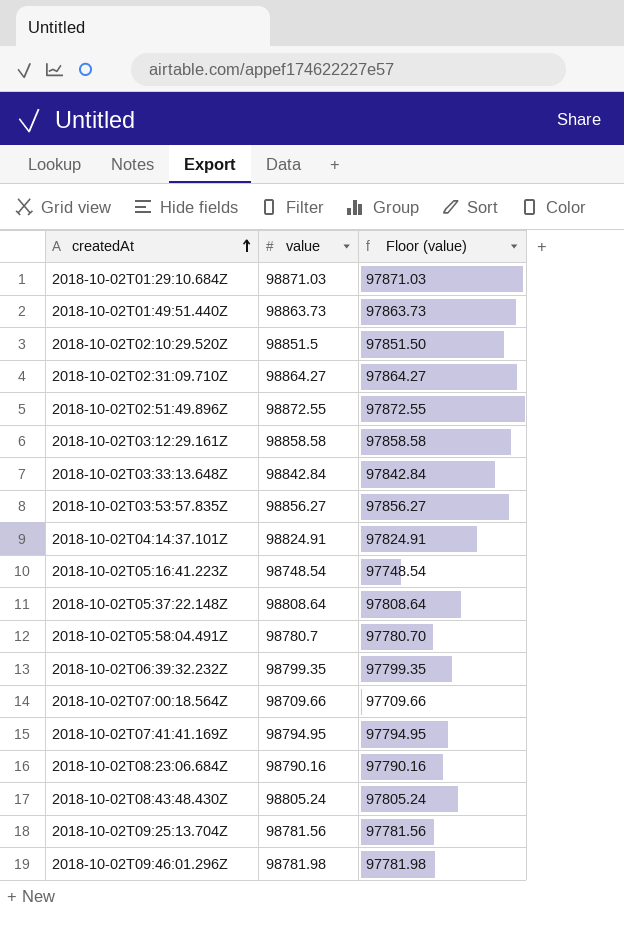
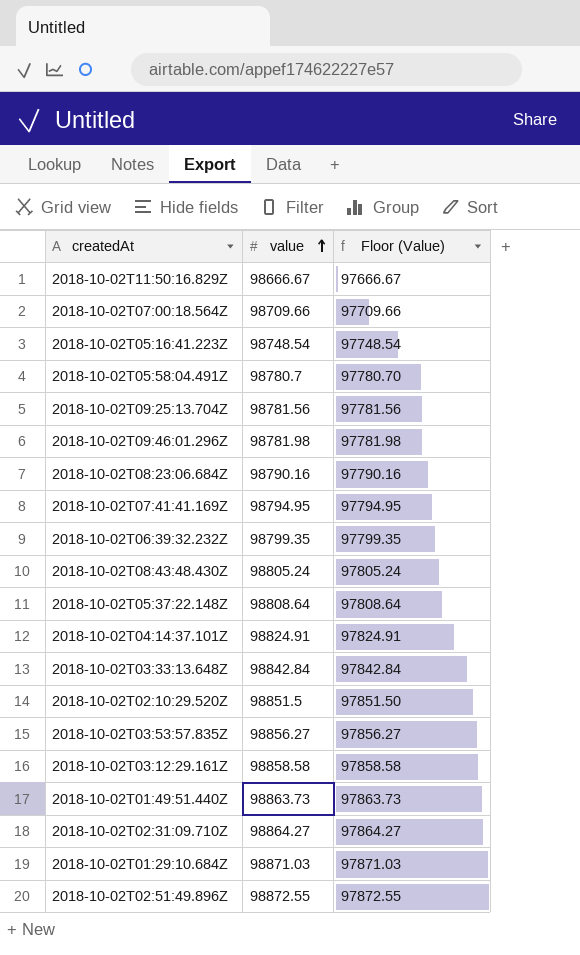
row order: createdAt ascending -> value ascending
column name: Floor (value) -> Floor (Value)
row 2018-10-02T11:50:16.829Z: none -> 98666.67 | 97666.67

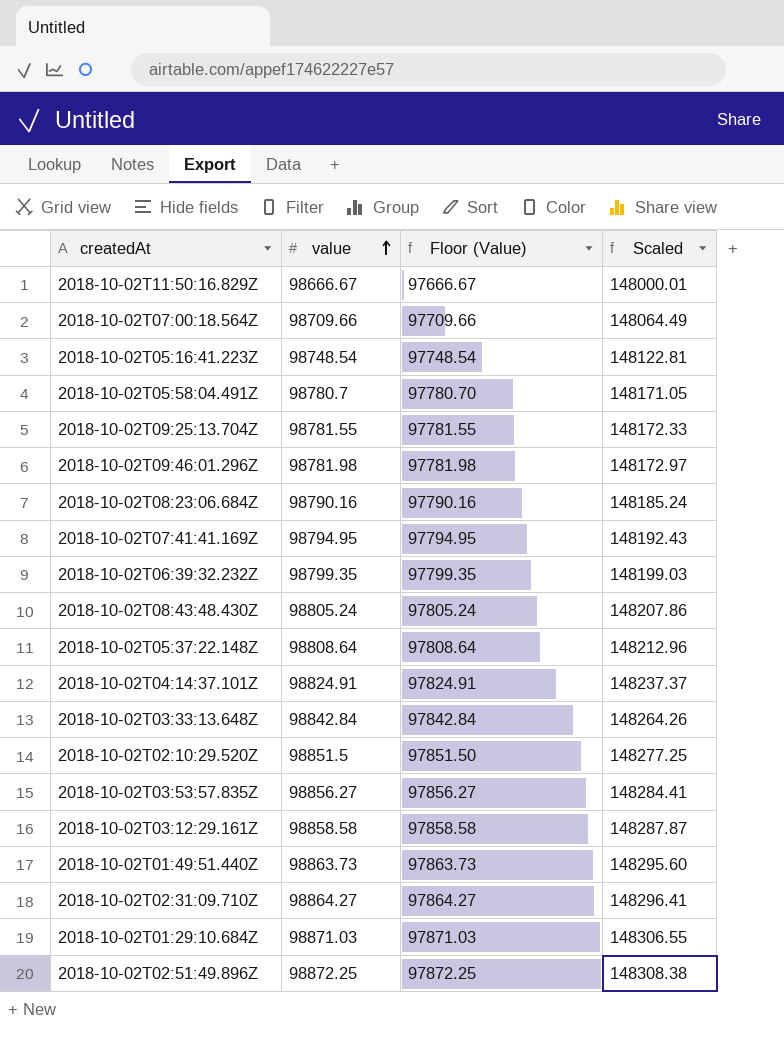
column Scaled | formula: none -> [value] * 1.5
2018-10-02T09:25:13.704Z | value: 98781.56 -> 98781.55
2018-10-02T09:25:13.704Z | Floor (Value): 97781.56 -> 97781.55
2018-10-02T02:51:49.896Z | value: 98872.55 -> 98872.25
2018-10-02T02:51:49.896Z | Floor (Value): 97872.55 -> 97872.25

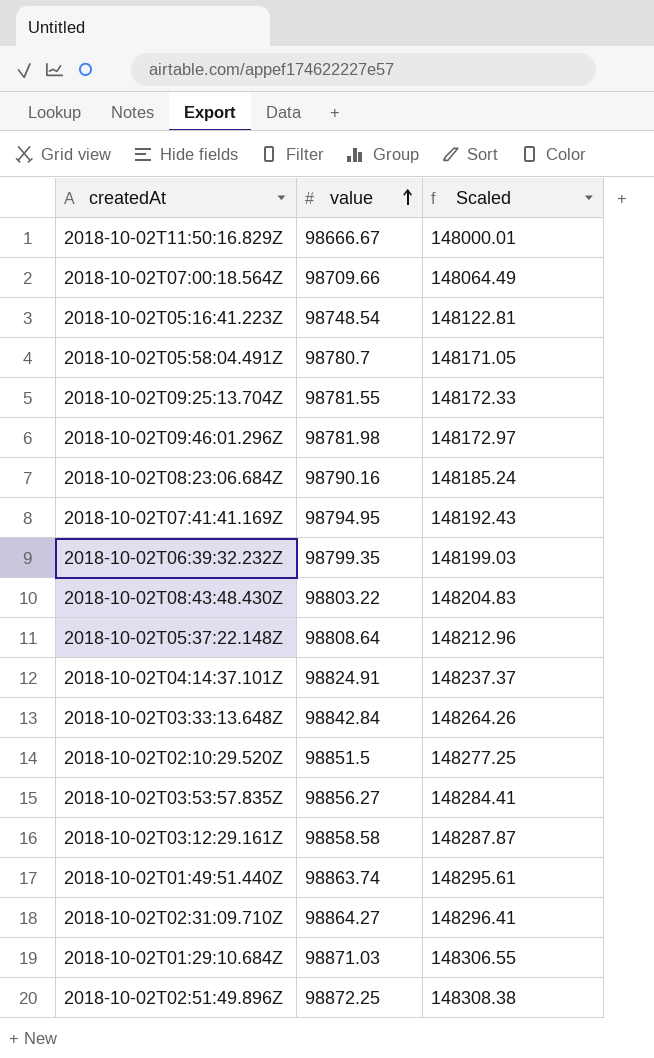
column Floor (Value) | formula: [value] - 1000 -> none
2018-10-02T08:43:48.430Z | value: 98805.24 -> 98803.22
2018-10-02T08:43:48.430Z | Scaled: 148207.86 -> 148204.83
2018-10-02T01:49:51.440Z | value: 98863.73 -> 98863.74
2018-10-02T01:49:51.440Z | Scaled: 148295.60 -> 148295.61

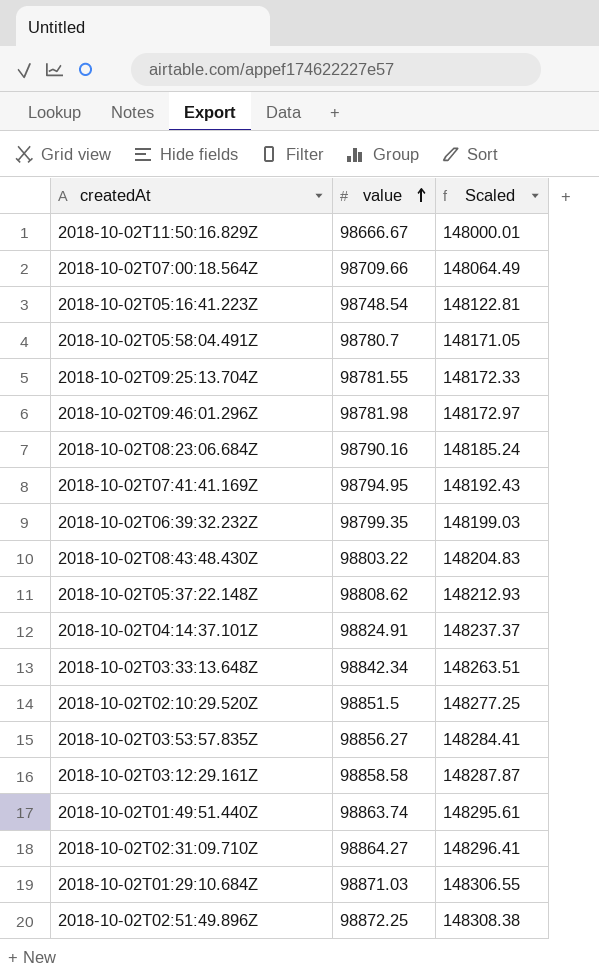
2018-10-02T05:37:22.148Z | value: 98808.64 -> 98808.62
2018-10-02T05:37:22.148Z | Scaled: 148212.96 -> 148212.93
2018-10-02T03:33:13.648Z | value: 98842.84 -> 98842.34
2018-10-02T03:33:13.648Z | Scaled: 148264.26 -> 148263.51

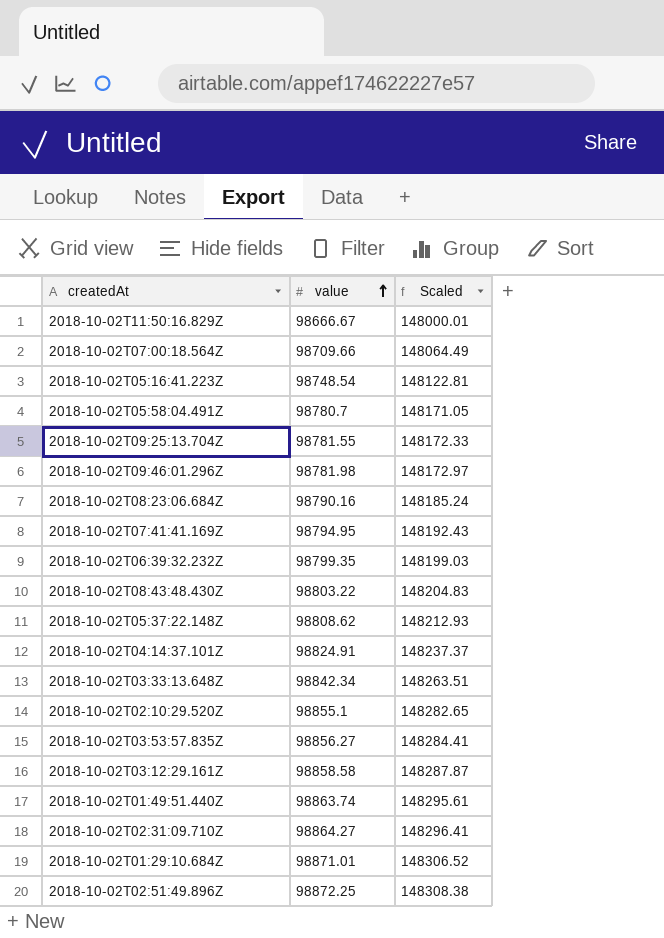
2018-10-02T02:10:29.520Z | value: 98851.5 -> 98855.1
2018-10-02T02:10:29.520Z | Scaled: 148277.25 -> 148282.65
2018-10-02T01:29:10.684Z | value: 98871.03 -> 98871.01
2018-10-02T01:29:10.684Z | Scaled: 148306.55 -> 148306.52

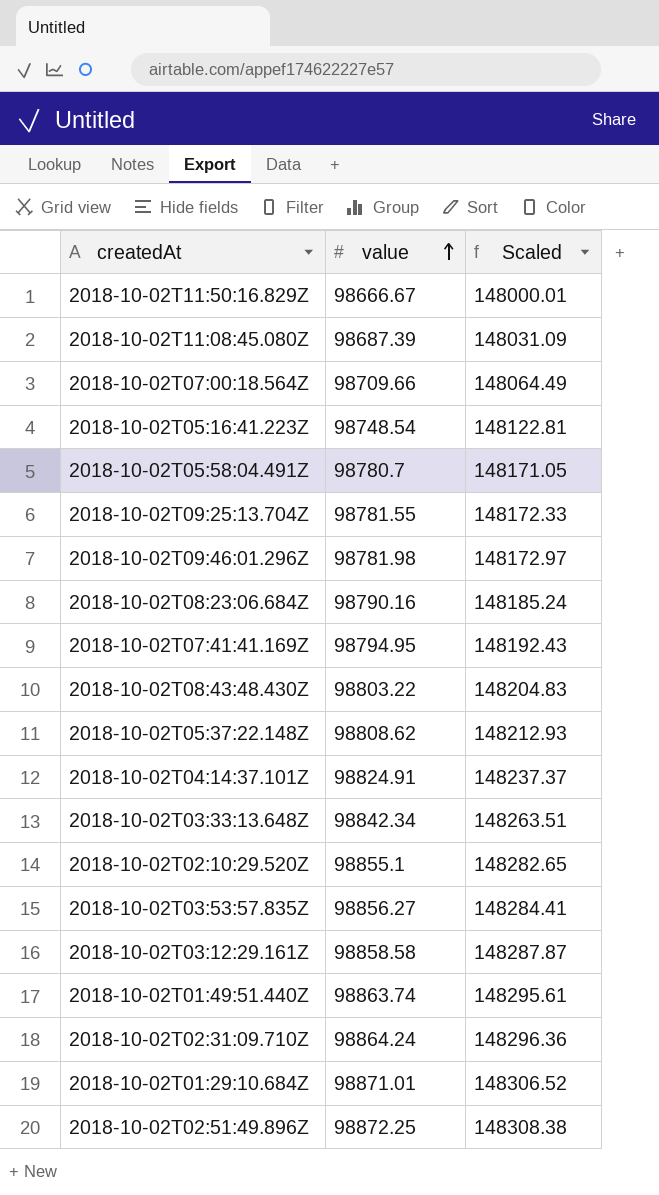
row 2018-10-02T06:39:32.232Z: 98799.35 | 148199.03 -> none
row 2018-10-02T11:08:45.080Z: none -> 98687.39 | 148031.09
2018-10-02T02:31:09.710Z | value: 98864.27 -> 98864.24
2018-10-02T02:31:09.710Z | Scaled: 148296.41 -> 148296.36

